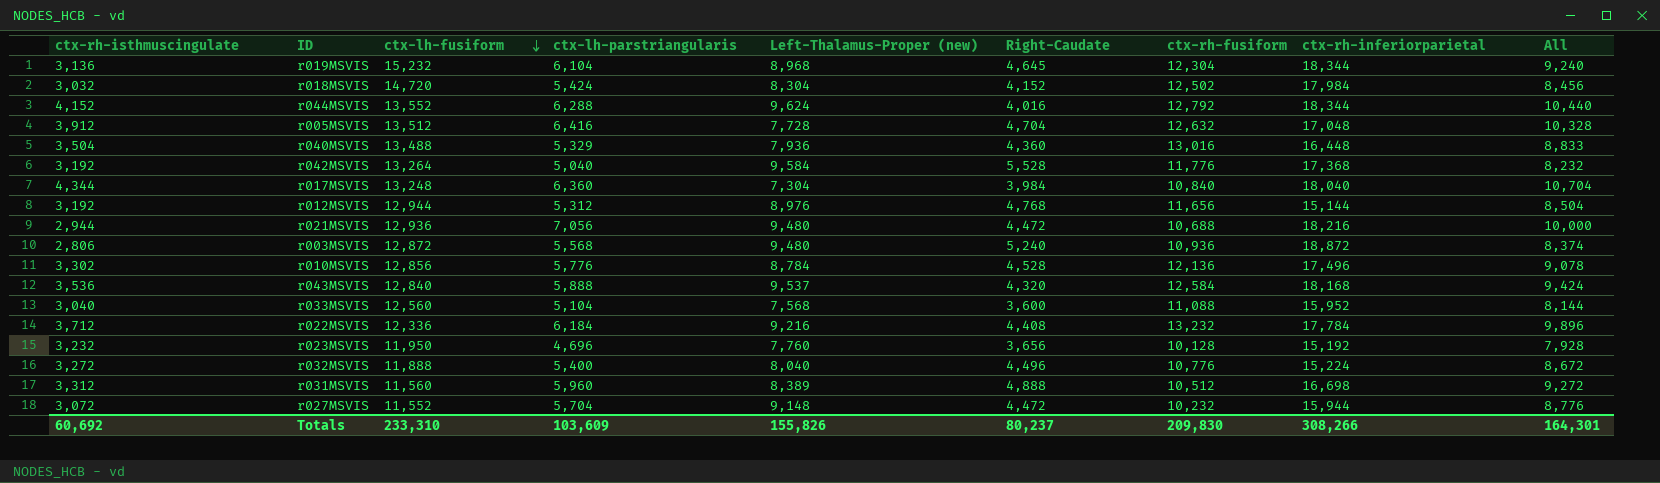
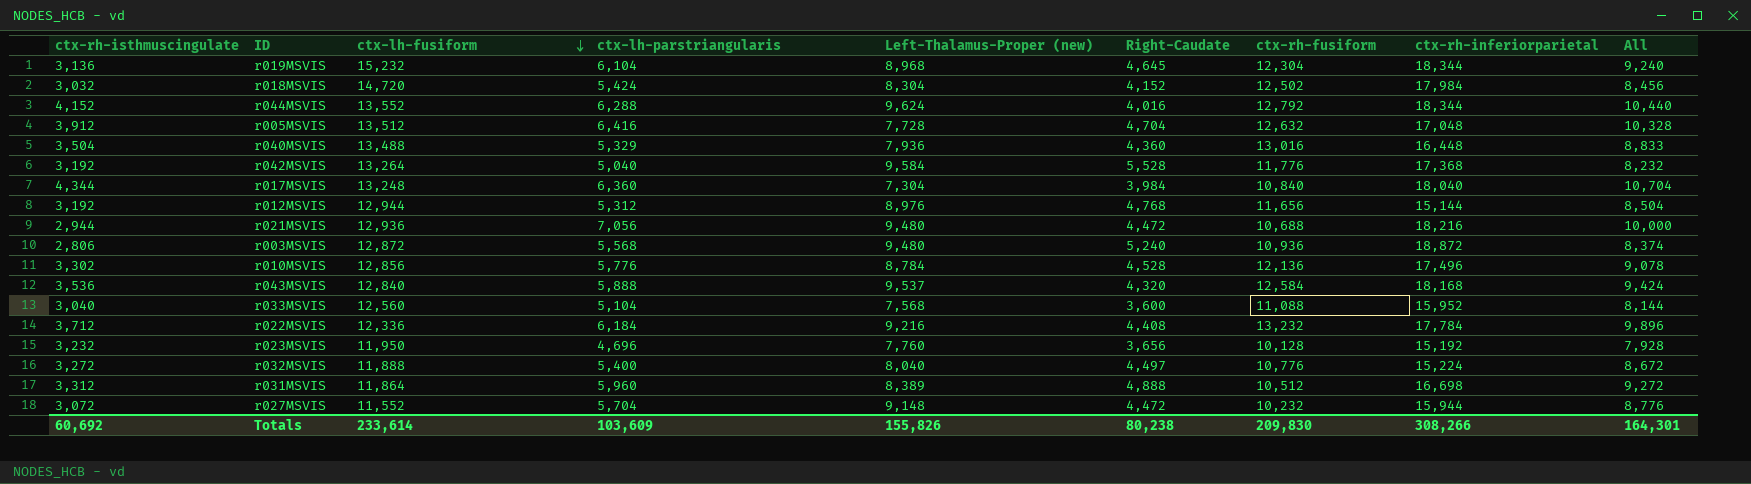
r032MSVIS | Right-Caudate: 4,496 -> 4,497
r031MSVIS | ctx-lh-fusiform: 11,560 -> 11,864
Totals | ctx-lh-fusiform: 233,310 -> 233,614
Totals | Right-Caudate: 80,237 -> 80,238

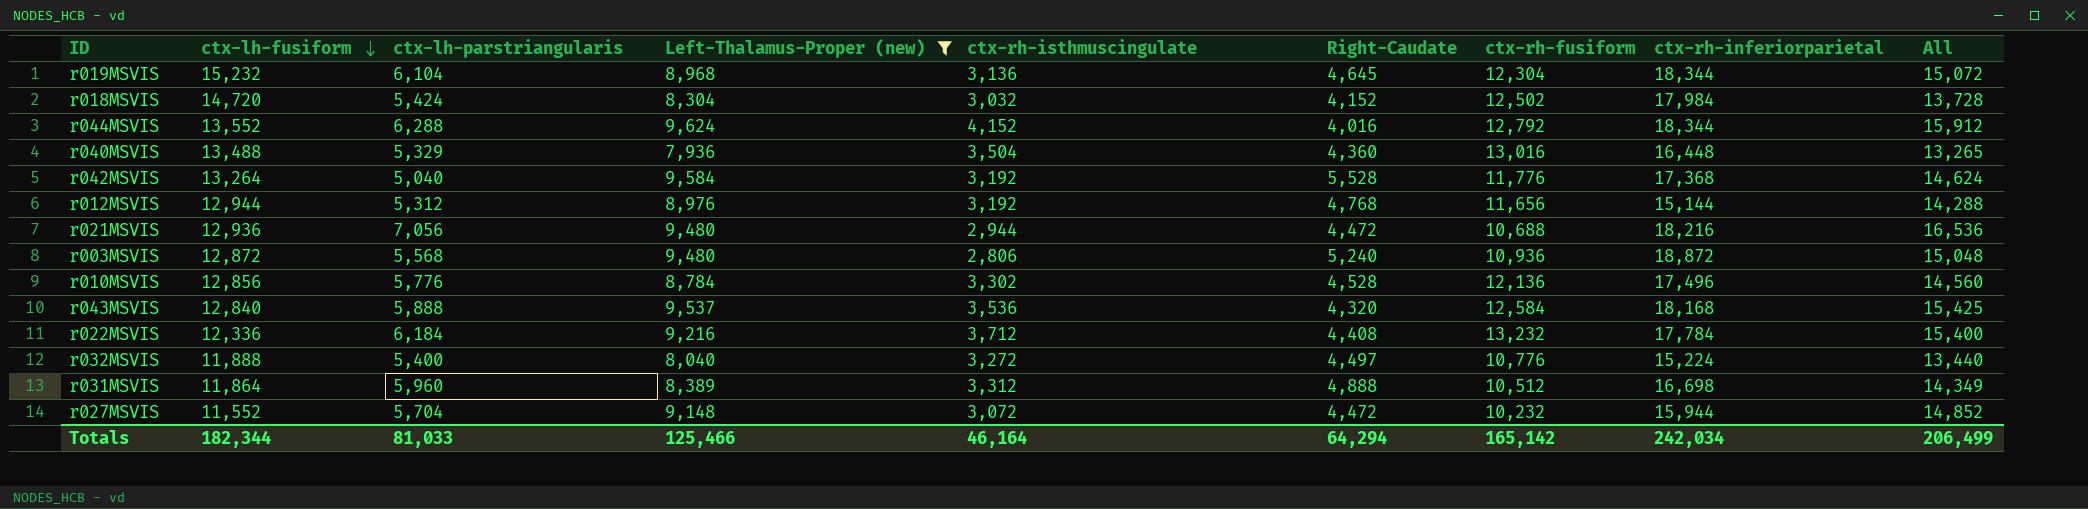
filter: none -> Left-Thalamus-Proper (new) >= 7,936
column ctx-rh-isthmuscingulate | position: 1 -> 5
column All | formula: [ctx-rh-isthmuscingulate] + [ctx-lh-parstriangularis] -> [ctx-lh-parstriangularis] + [Left-Thalamus-Proper (new)]
Totals | ctx-lh-fusiform: 233,614 -> 182,344
Totals | ctx-lh-parstriangularis: 103,609 -> 81,033
Totals | Left-Thalamus-Proper (new): 155,826 -> 125,466
Totals | ctx-rh-isthmuscingulate: 60,692 -> 46,164
Totals | Right-Caudate: 80,238 -> 64,294
Totals | ctx-rh-fusiform: 209,830 -> 165,142
Totals | ctx-rh-inferiorparietal: 308,266 -> 242,034
Totals | All: 164,301 -> 206,499

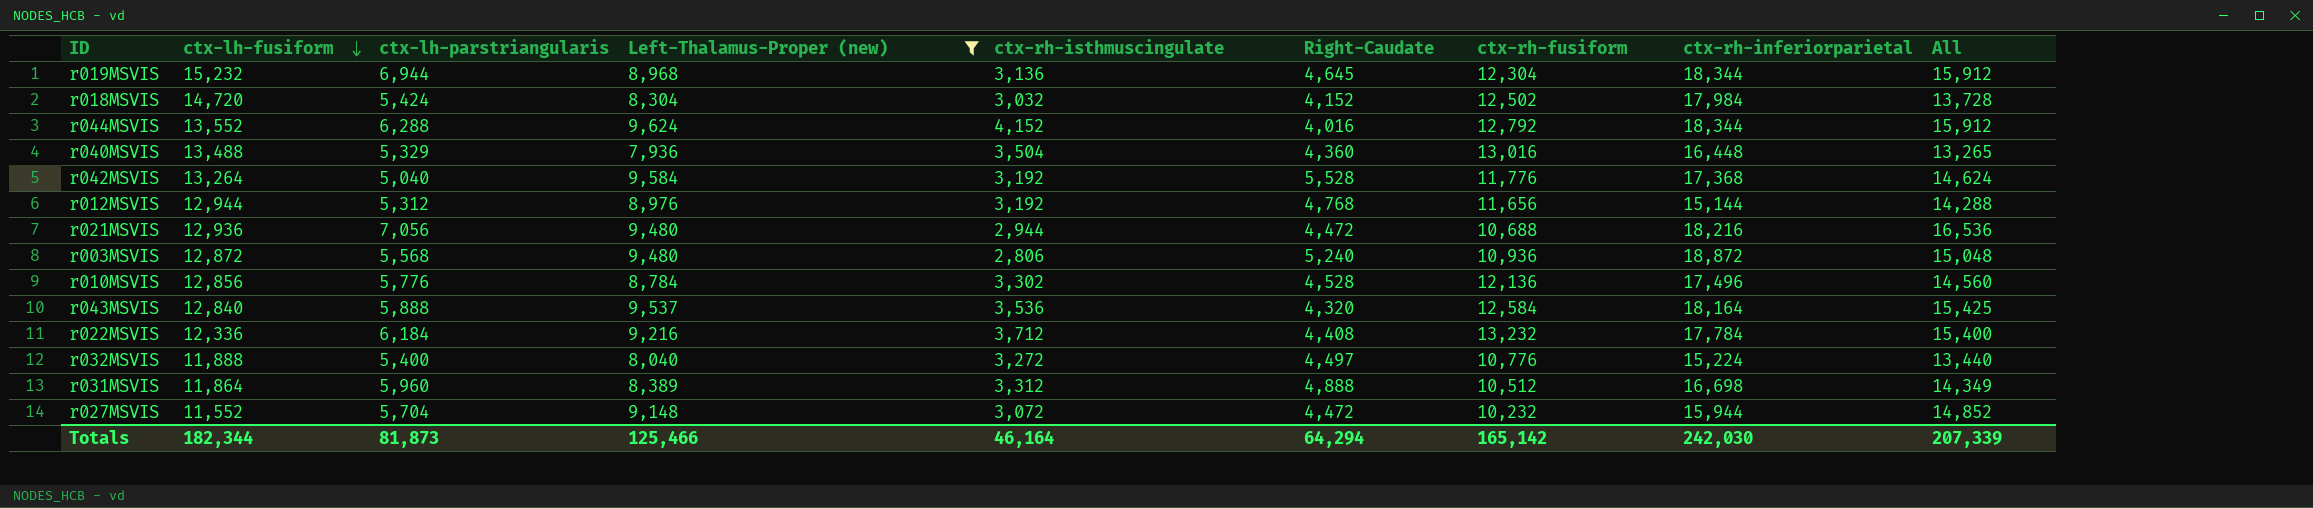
r019MSVIS | ctx-lh-parstriangularis: 6,104 -> 6,944
r019MSVIS | All: 15,072 -> 15,912
r043MSVIS | ctx-rh-inferiorparietal: 18,168 -> 18,164
Totals | ctx-lh-parstriangularis: 81,033 -> 81,873
Totals | ctx-rh-inferiorparietal: 242,034 -> 242,030
Totals | All: 206,499 -> 207,339

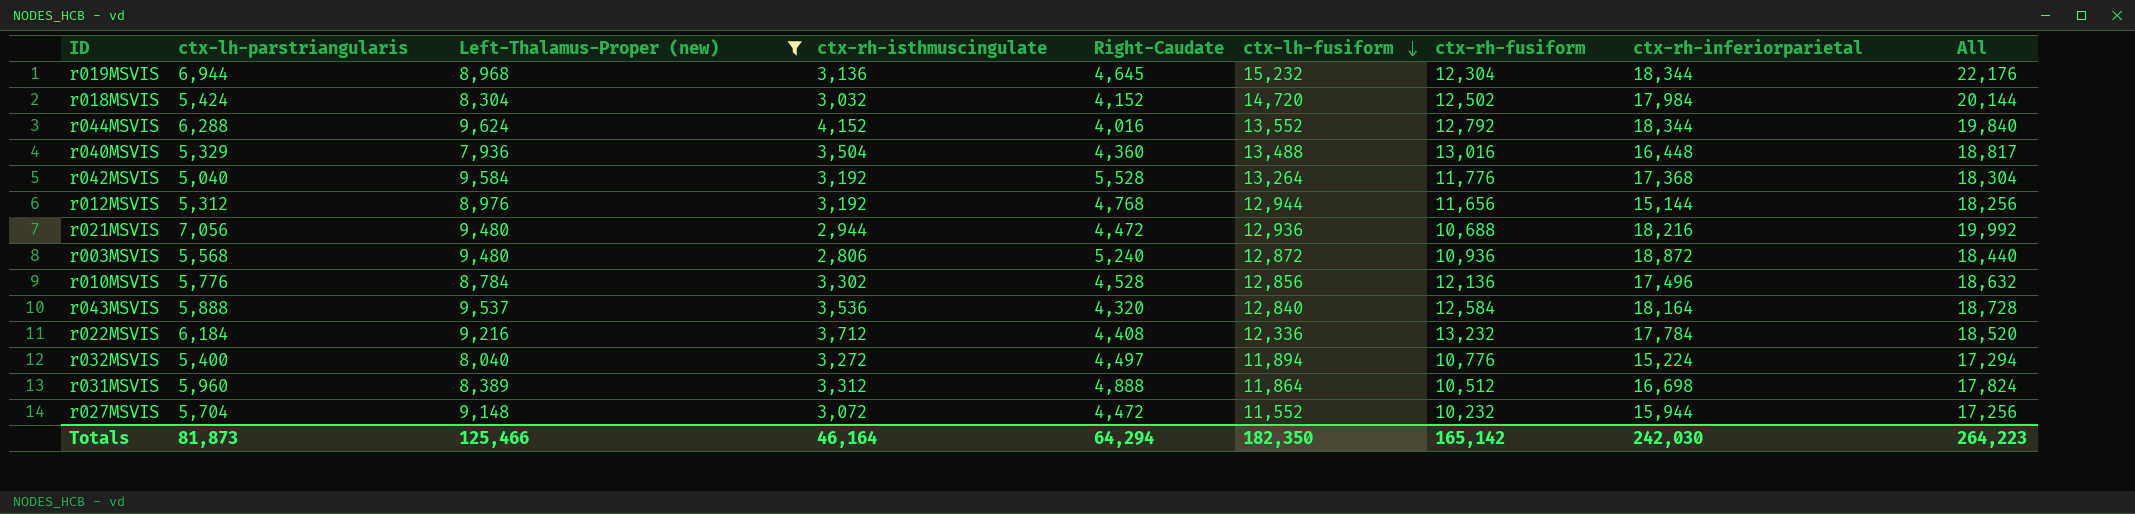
column ctx-lh-fusiform | position: 2 -> 6
column All | formula: [ctx-lh-parstriangularis] + [Left-Thalamus-Proper (new)] -> [ctx-lh-parstriangularis] + [ctx-lh-fusiform]
r032MSVIS | ctx-lh-fusiform: 11,888 -> 11,894
Totals | ctx-lh-fusiform: 182,344 -> 182,350
Totals | All: 207,339 -> 264,223

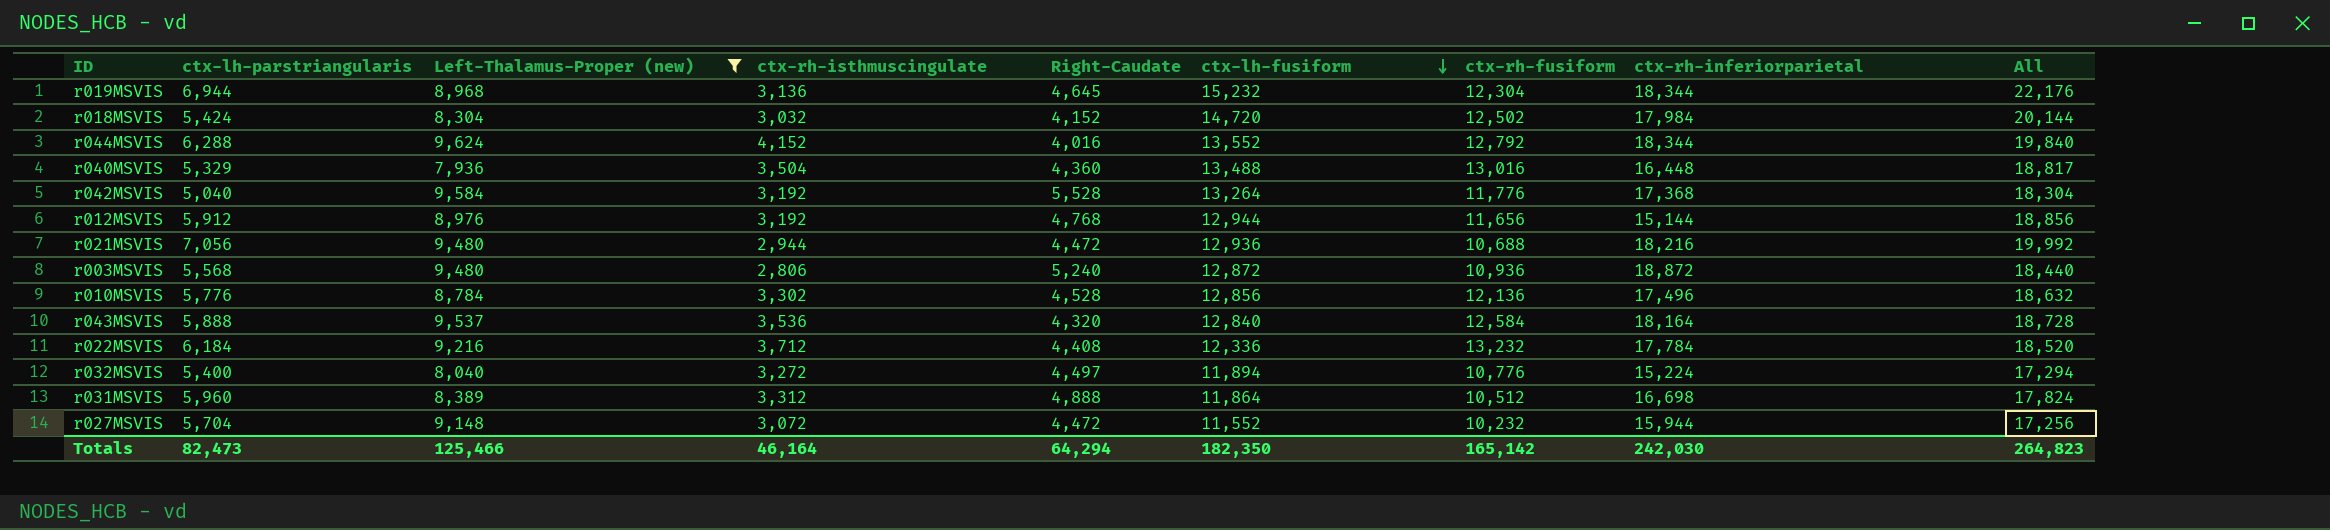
r012MSVIS | ctx-lh-parstriangularis: 5,312 -> 5,912
r012MSVIS | All: 18,256 -> 18,856
Totals | ctx-lh-parstriangularis: 81,873 -> 82,473
Totals | All: 264,223 -> 264,823

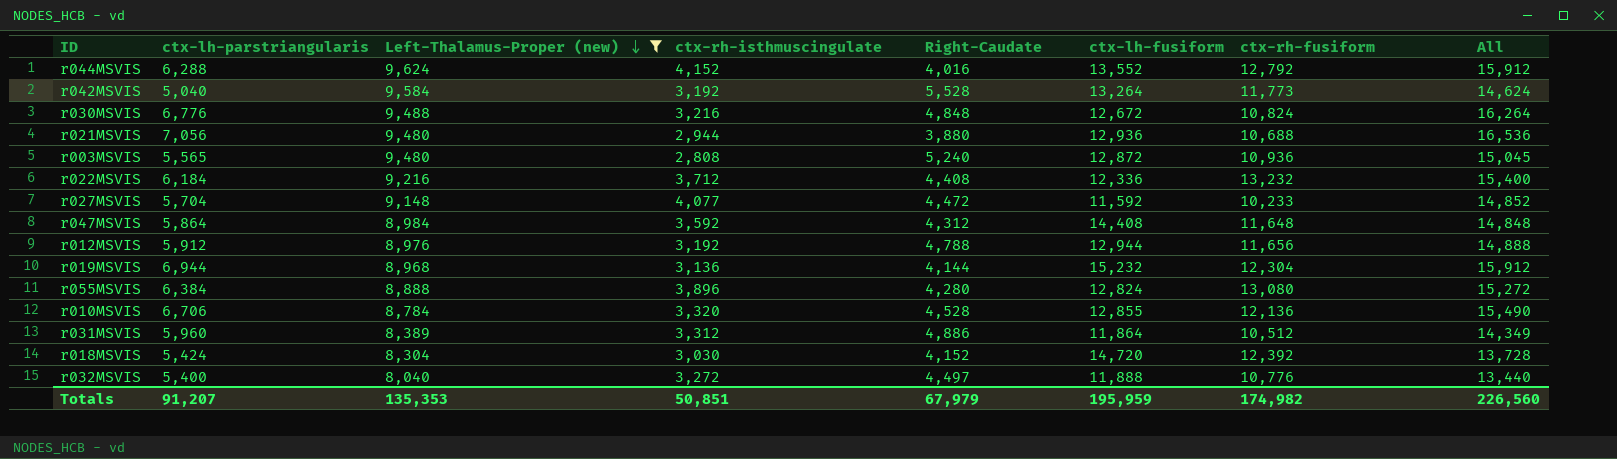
row order: ctx-lh-fusiform descending -> Left-Thalamus-Proper (new) descending
column ctx-rh-inferiorparietal | position: 8 -> none
column All | formula: [ctx-lh-parstriangularis] + [ctx-lh-fusiform] -> [ctx-lh-parstriangularis] + [Left-Thalamus-Proper (new)]
row r040MSVIS: 5,329 | 7,936 | 3,504 | 4,360 | 13,488 | 13,016 | 16,448 | 18,817 -> none
row r043MSVIS: 5,888 | 9,537 | 3,536 | 4,320 | 12,840 | 12,584 | 18,164 | 18,728 -> none
r042MSVIS | ctx-rh-fusiform: 11,776 -> 11,773
row r030MSVIS: none -> 6,776 | 9,488 | 3,216 | 4,848 | 12,672 | 10,824 | 16,264
r021MSVIS | Right-Caudate: 4,472 -> 3,880
r003MSVIS | ctx-lh-parstriangularis: 5,568 -> 5,565
r003MSVIS | ctx-rh-isthmuscingulate: 2,806 -> 2,808
r027MSVIS | ctx-rh-isthmuscingulate: 3,072 -> 4,077
r027MSVIS | ctx-lh-fusiform: 11,552 -> 11,592
r027MSVIS | ctx-rh-fusiform: 10,232 -> 10,233
row r047MSVIS: none -> 5,864 | 8,984 | 3,592 | 4,312 | 14,408 | 11,648 | 14,848
r012MSVIS | Right-Caudate: 4,768 -> 4,788
r019MSVIS | Right-Caudate: 4,645 -> 4,144
row r055MSVIS: none -> 6,384 | 8,888 | 3,896 | 4,280 | 12,824 | 13,080 | 15,272
r010MSVIS | ctx-lh-parstriangularis: 5,776 -> 6,706
r010MSVIS | ctx-rh-isthmuscingulate: 3,302 -> 3,320
r010MSVIS | ctx-lh-fusiform: 12,856 -> 12,855
r031MSVIS | Right-Caudate: 4,888 -> 4,886
r018MSVIS | ctx-rh-isthmuscingulate: 3,032 -> 3,030
r018MSVIS | ctx-rh-fusiform: 12,502 -> 12,392
r032MSVIS | ctx-lh-fusiform: 11,894 -> 11,888
Totals | ctx-lh-parstriangularis: 82,473 -> 91,207
Totals | Left-Thalamus-Proper (new): 125,466 -> 135,353
Totals | ctx-rh-isthmuscingulate: 46,164 -> 50,851
Totals | Right-Caudate: 64,294 -> 67,979
Totals | ctx-lh-fusiform: 182,350 -> 195,959
Totals | ctx-rh-fusiform: 165,142 -> 174,982
Totals | All: 264,823 -> 226,560

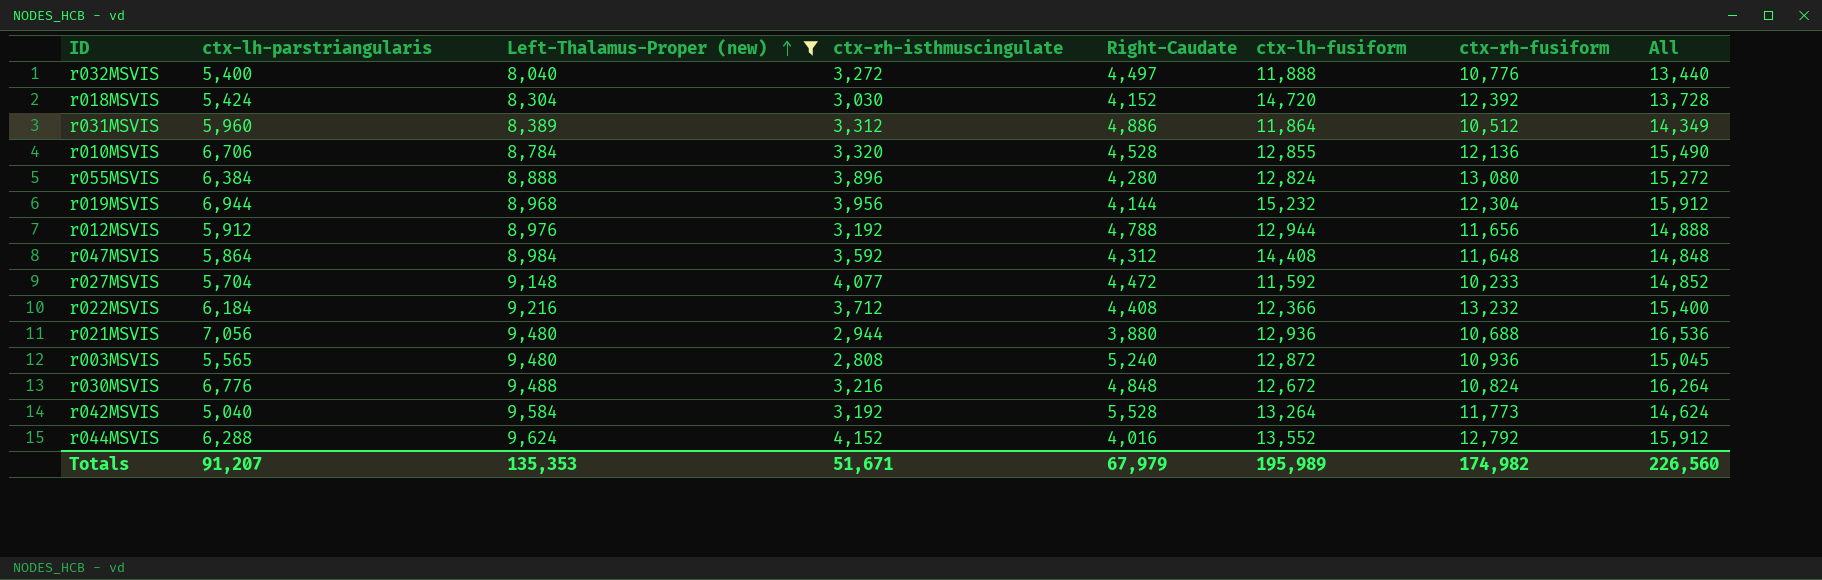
row order: Left-Thalamus-Proper (new) descending -> Left-Thalamus-Proper (new) ascending
r019MSVIS | ctx-rh-isthmuscingulate: 3,136 -> 3,956
r022MSVIS | ctx-lh-fusiform: 12,336 -> 12,366
Totals | ctx-rh-isthmuscingulate: 50,851 -> 51,671
Totals | ctx-lh-fusiform: 195,959 -> 195,989

